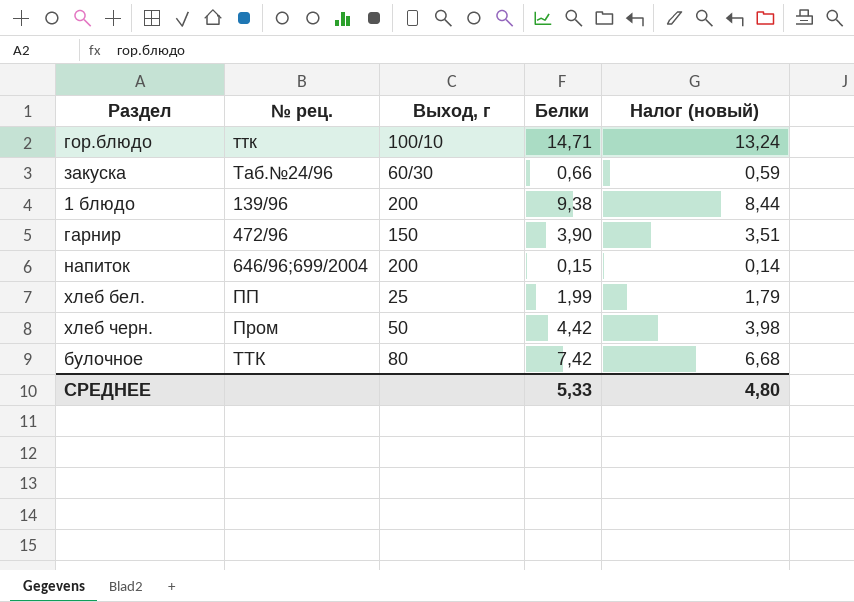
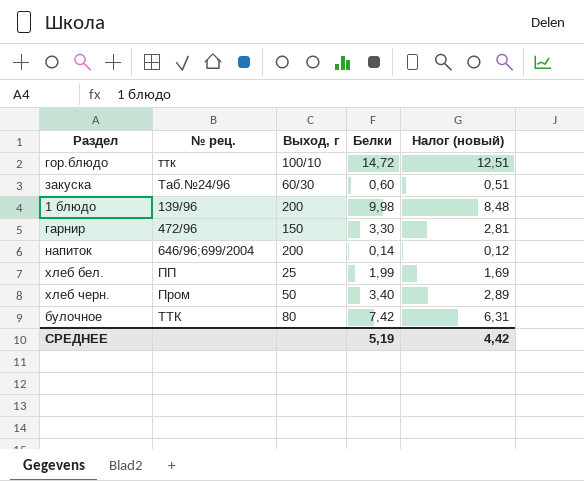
column Налог (новый) | formula: [Белки] * 0,9 -> [Белки] * 0,85
гор.блюдо | Белки: 14,71 -> 14,72
закуска | Белки: 0,66 -> 0,60
1 блюдо | Белки: 9,38 -> 9,98
гарнир | Белки: 3,90 -> 3,30
напиток | Белки: 0,15 -> 0,14
хлеб черн. | Белки: 4,42 -> 3,40
СРЕДНЕЕ | Белки: 5,33 -> 5,19
СРЕДНЕЕ | Налог (новый): 4,80 -> 4,42

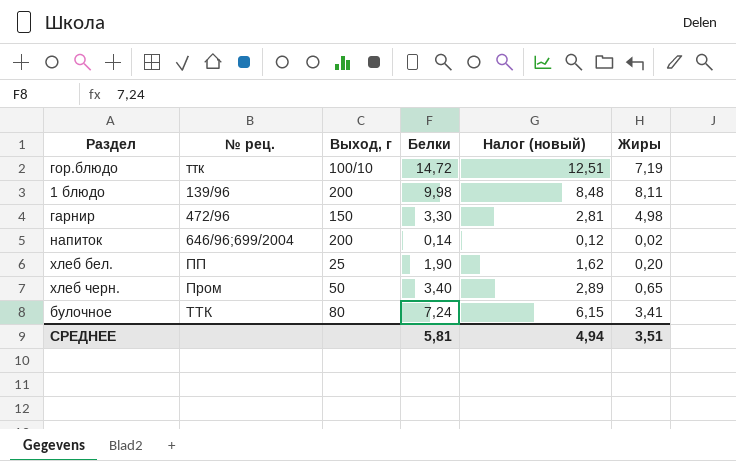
column Жиры | position: none -> 6
row закуска: Таб.№24/96 | 60/30 | 0,60 | 0,51 -> none
хлеб бел. | Белки: 1,99 -> 1,90
хлеб бел. | Налог (новый): 1,69 -> 1,62
булочное | Белки: 7,42 -> 7,24
булочное | Налог (новый): 6,31 -> 6,15
СРЕДНЕЕ | Белки: 5,19 -> 5,81
СРЕДНЕЕ | Налог (новый): 4,42 -> 4,94

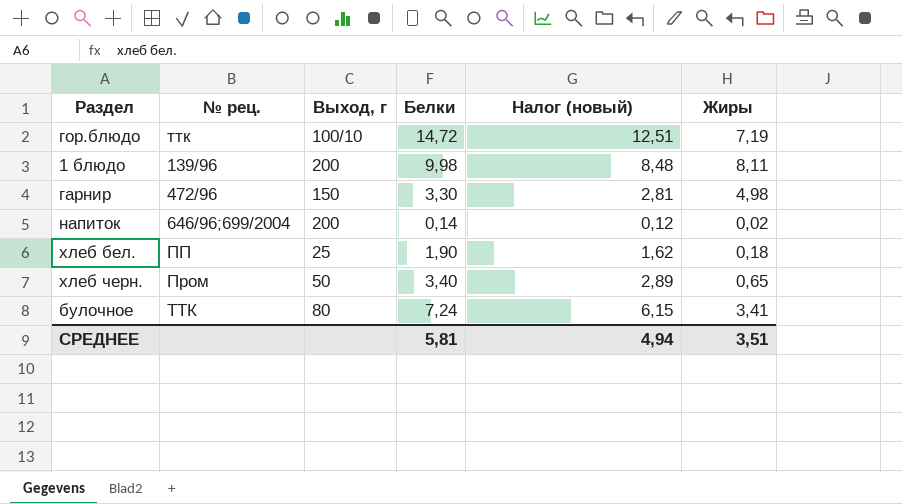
хлеб бел. | Жиры: 0,20 -> 0,18

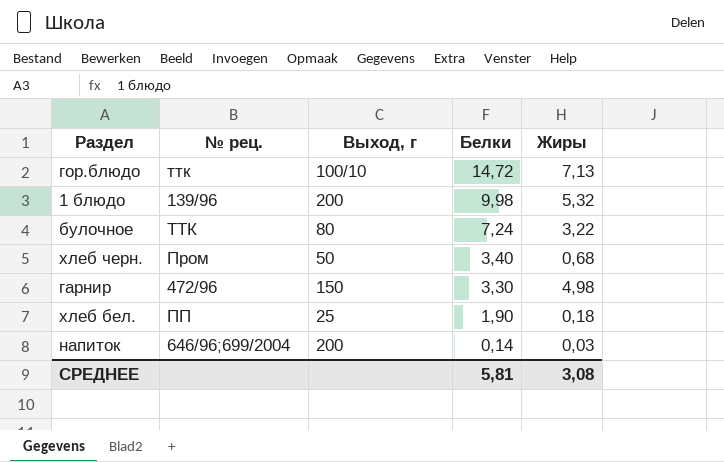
row order: none -> Белки descending
column Налог (новый) | formula: [Белки] * 0,85 -> none
гор.блюдо | Жиры: 7,19 -> 7,13
1 блюдо | Жиры: 8,11 -> 5,32
булочное | Жиры: 3,41 -> 3,22
хлеб черн. | Жиры: 0,65 -> 0,68
напиток | Жиры: 0,02 -> 0,03
СРЕДНЕЕ | Жиры: 3,51 -> 3,08

